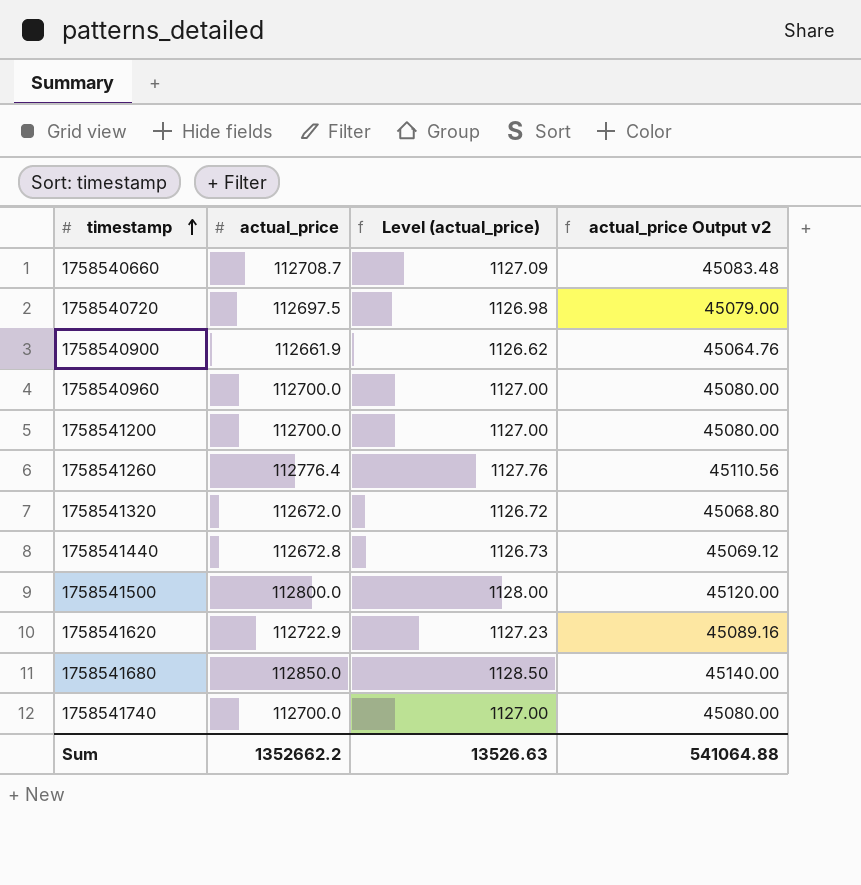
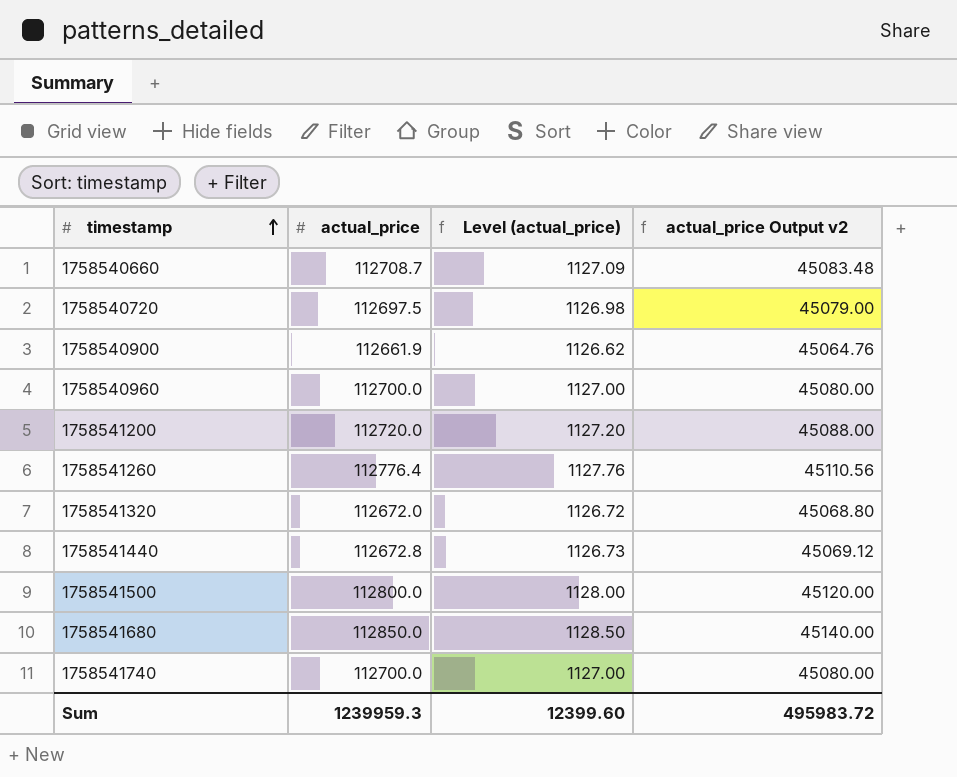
row 1758541620: 112722.9 | 1127.23 | 45089.16 -> none
1758541200 | actual_price: 112700.0 -> 112720.0
1758541200 | Level (actual_price): 1127.00 -> 1127.20
1758541200 | actual_price Output v2: 45080.00 -> 45088.00
Sum | actual_price: 1352662.2 -> 1239959.3
Sum | Level (actual_price): 13526.63 -> 12399.60
Sum | actual_price Output v2: 541064.88 -> 495983.72

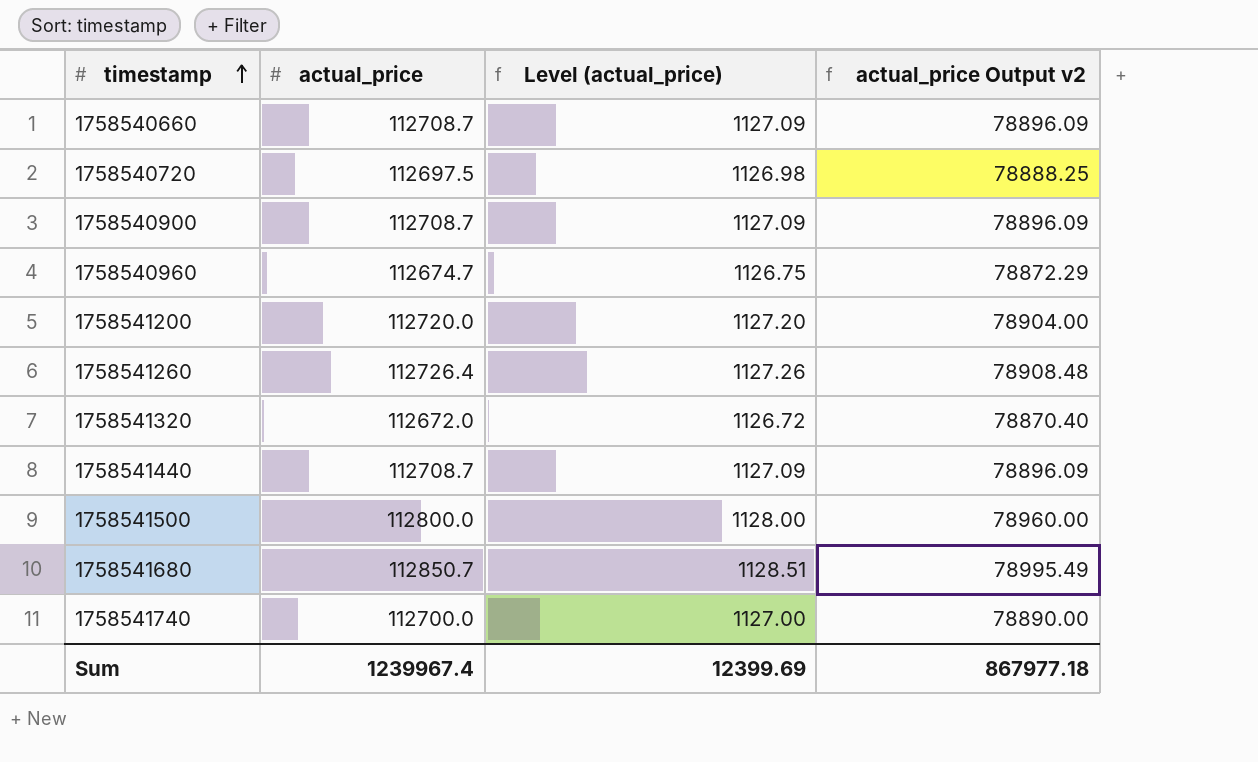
column actual_price Output v2 | formula: [actual_price] * 0.4 -> [actual_price] * 0.7
1758540900 | actual_price: 112661.9 -> 112708.7
1758540900 | Level (actual_price): 1126.62 -> 1127.09
1758540960 | actual_price: 112700.0 -> 112674.7
1758540960 | Level (actual_price): 1127.00 -> 1126.75
1758541260 | actual_price: 112776.4 -> 112726.4
1758541260 | Level (actual_price): 1127.76 -> 1127.26
1758541440 | actual_price: 112672.8 -> 112708.7
1758541440 | Level (actual_price): 1126.73 -> 1127.09
1758541680 | actual_price: 112850.0 -> 112850.7
1758541680 | Level (actual_price): 1128.50 -> 1128.51
Sum | actual_price: 1239959.3 -> 1239967.4
Sum | Level (actual_price): 12399.60 -> 12399.69
Sum | actual_price Output v2: 495983.72 -> 867977.18

